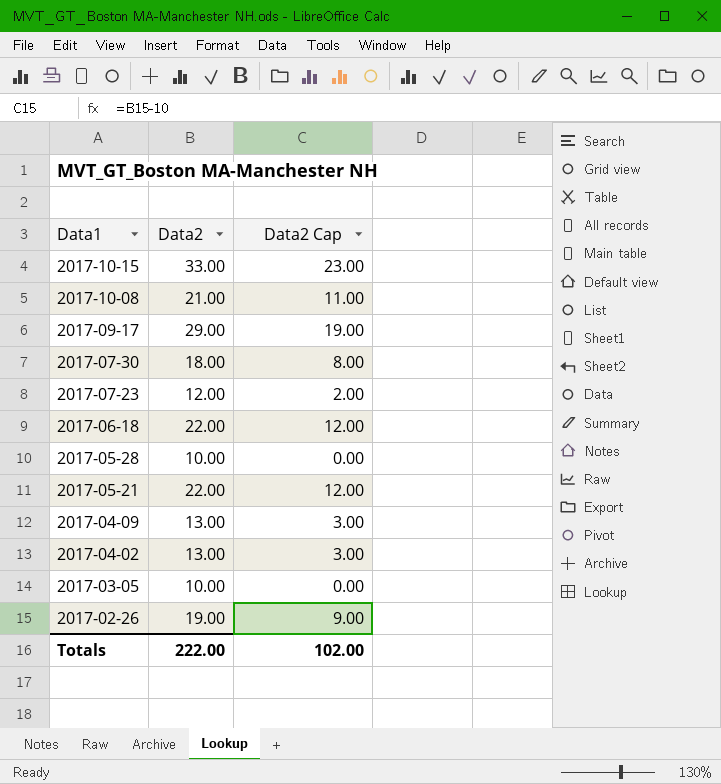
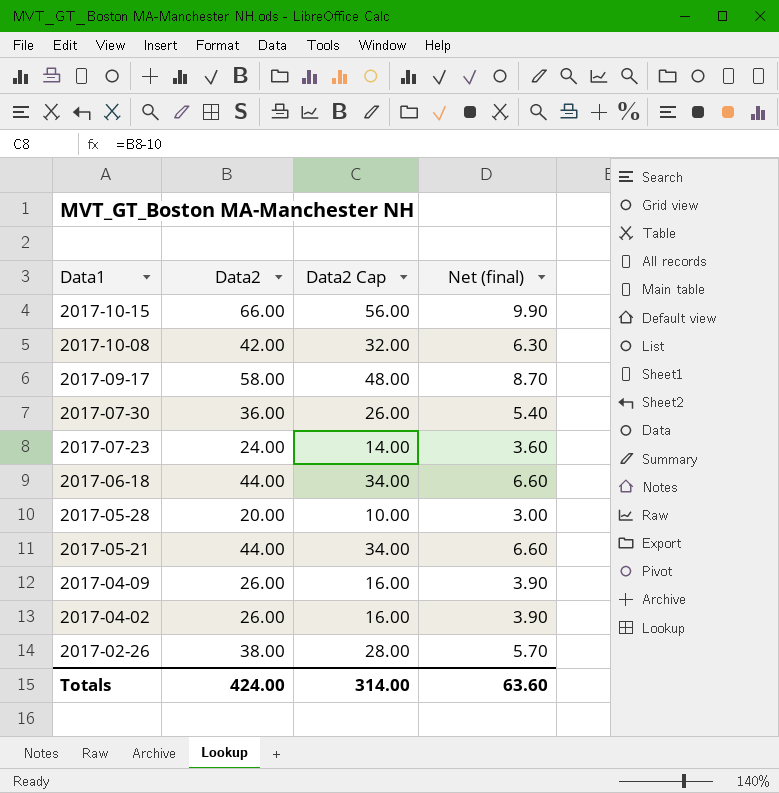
column Net (final) | formula: none -> [Data2] * 0.15
row 2017-03-05: 10.00 | 0.00 -> none
2017-10-15 | Data2: 33.00 -> 66.00
2017-10-15 | Data2 Cap: 23.00 -> 56.00
2017-10-08 | Data2: 21.00 -> 42.00
2017-10-08 | Data2 Cap: 11.00 -> 32.00
2017-09-17 | Data2: 29.00 -> 58.00
2017-09-17 | Data2 Cap: 19.00 -> 48.00
2017-07-30 | Data2: 18.00 -> 36.00
2017-07-30 | Data2 Cap: 8.00 -> 26.00
2017-07-23 | Data2: 12.00 -> 24.00
2017-07-23 | Data2 Cap: 2.00 -> 14.00
2017-06-18 | Data2: 22.00 -> 44.00
2017-06-18 | Data2 Cap: 12.00 -> 34.00
2017-05-28 | Data2: 10.00 -> 20.00
2017-05-28 | Data2 Cap: 0.00 -> 10.00
2017-05-21 | Data2: 22.00 -> 44.00
2017-05-21 | Data2 Cap: 12.00 -> 34.00
2017-04-09 | Data2: 13.00 -> 26.00
2017-04-09 | Data2 Cap: 3.00 -> 16.00
2017-04-02 | Data2: 13.00 -> 26.00
2017-04-02 | Data2 Cap: 3.00 -> 16.00
2017-02-26 | Data2: 19.00 -> 38.00
2017-02-26 | Data2 Cap: 9.00 -> 28.00
Totals | Data2: 222.00 -> 424.00
Totals | Data2 Cap: 102.00 -> 314.00

